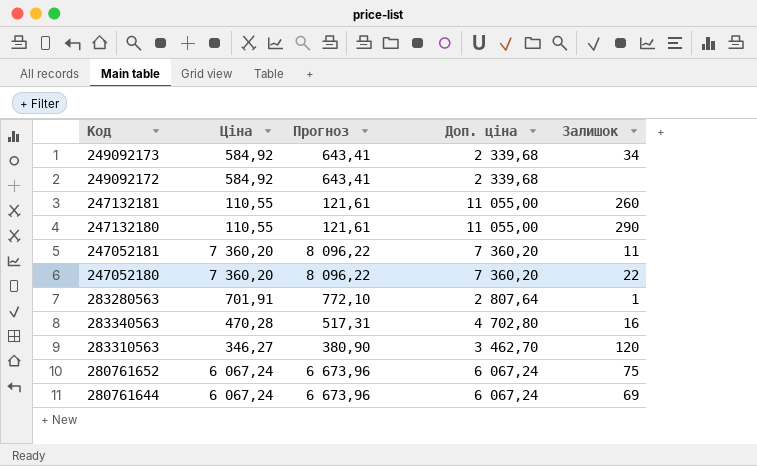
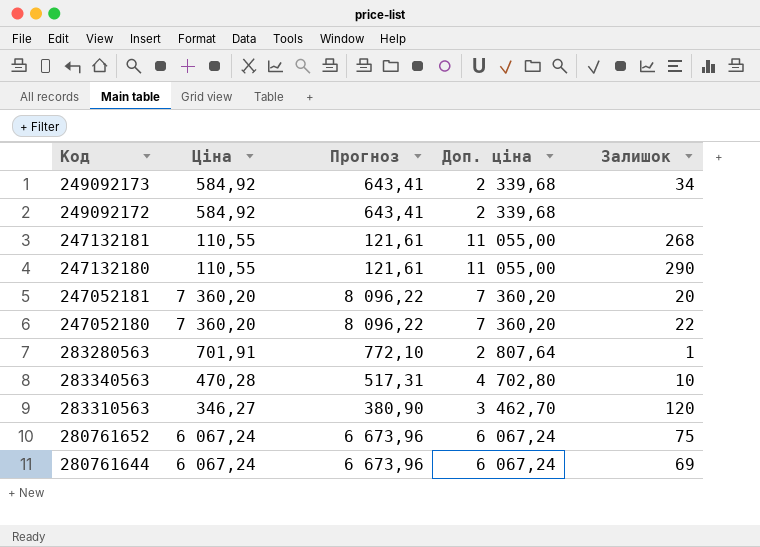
247132181 | Залишок: 260 -> 268
247052181 | Залишок: 11 -> 20
283340563 | Залишок: 16 -> 10

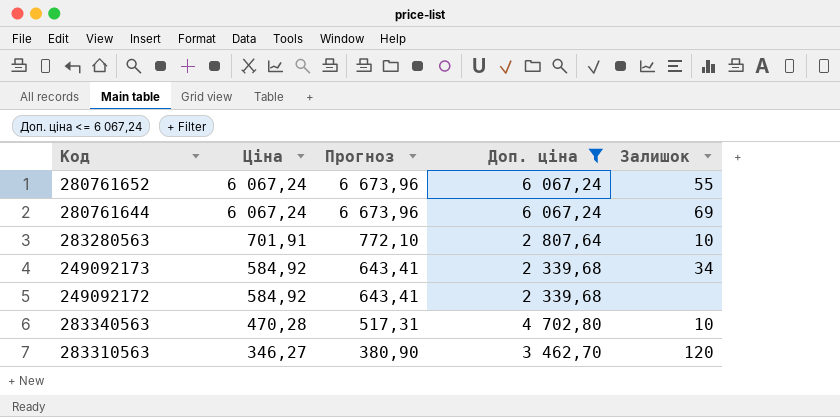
filter: none -> Доп. ціна <= 6 067,24
row order: none -> Ціна descending
280761652 | Залишок: 75 -> 55
283280563 | Залишок: 1 -> 10

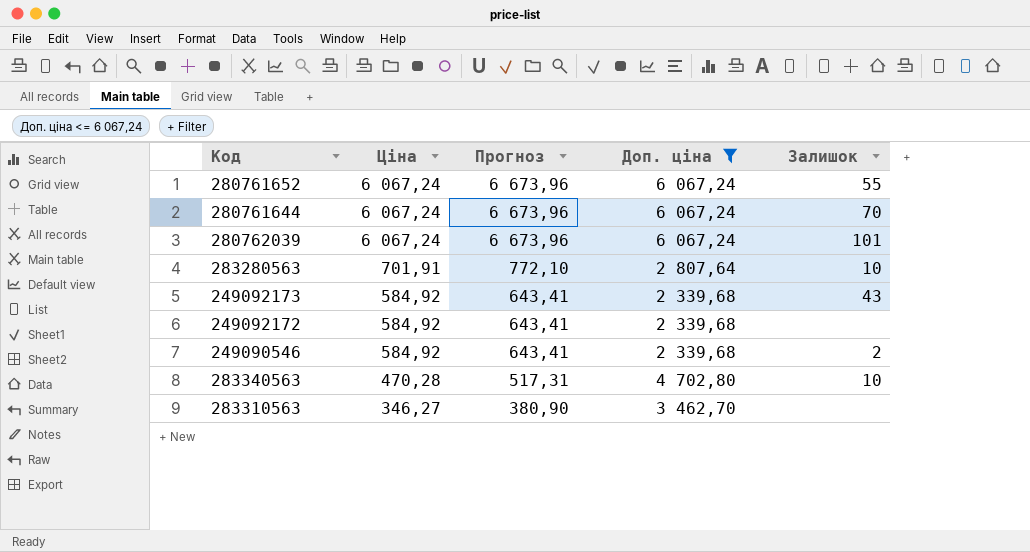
280761644 | Залишок: 69 -> 70
row 280762039: none -> 6 067,24 | 6 673,96 | 6 067,24 | 101
249092173 | Залишок: 34 -> 43
row 249090546: none -> 584,92 | 643,41 | 2 339,68 | 2
283310563 | Залишок: 120 -> none

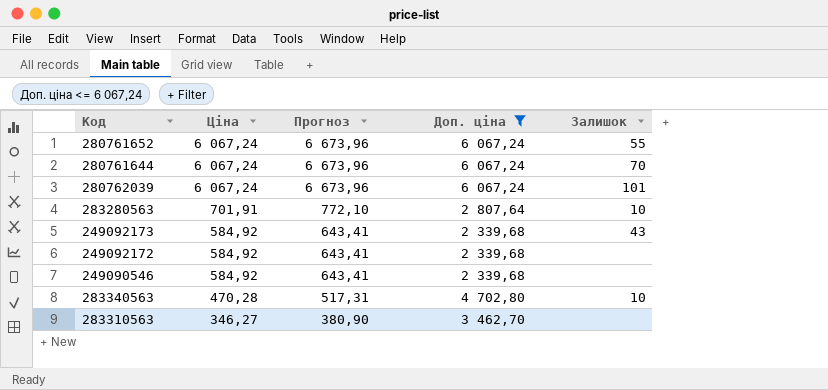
249090546 | Залишок: 2 -> none

